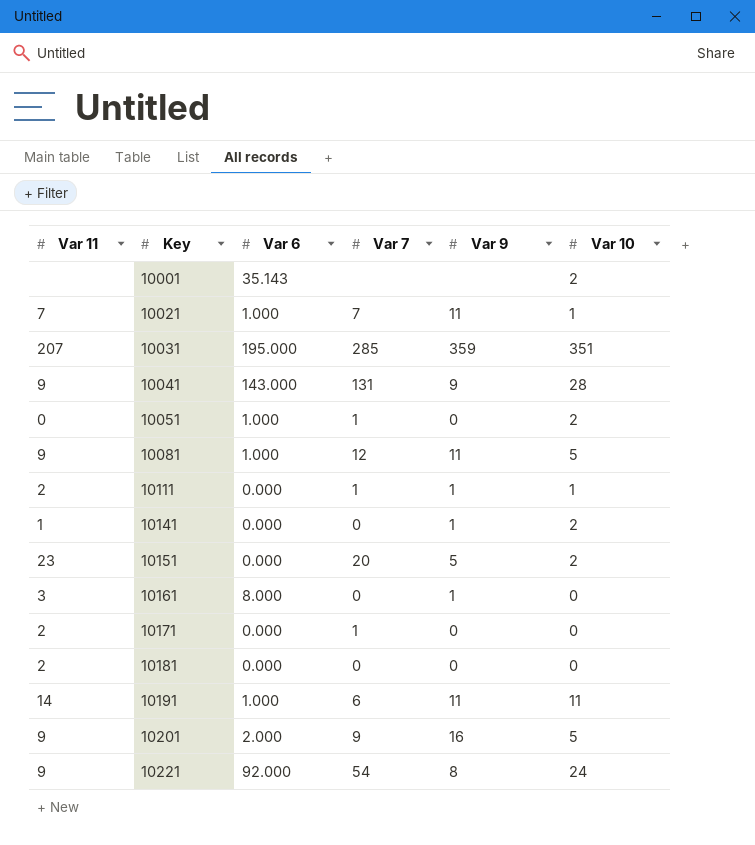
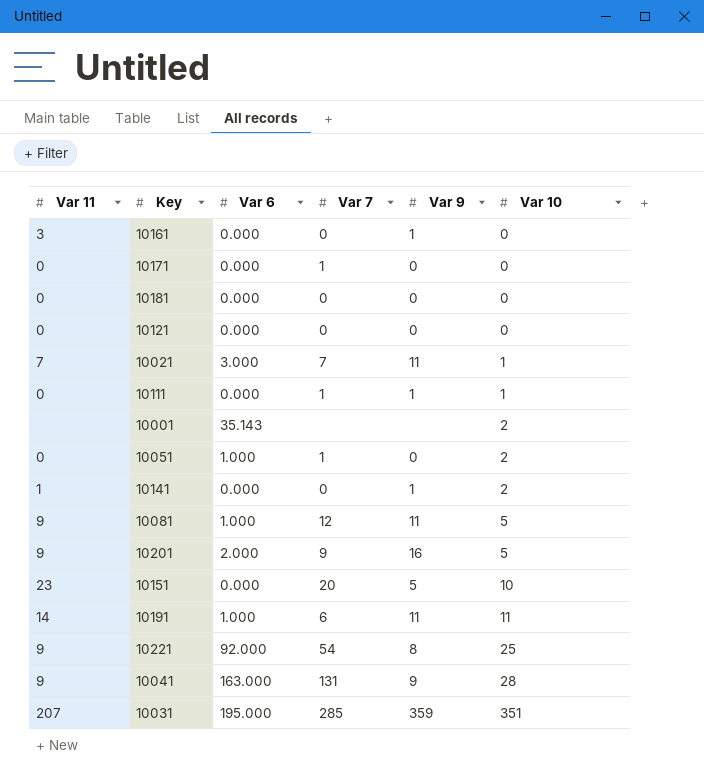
row order: Key ascending -> Var 10 ascending
10161 | Var 6: 8.000 -> 0.000
10171 | Var 11: 2 -> 0
10181 | Var 11: 2 -> 0
row 10121: none -> 0 | 0.000 | 0 | 0 | 0
10021 | Var 6: 1.000 -> 3.000
10111 | Var 11: 2 -> 0
10151 | Var 10: 2 -> 10
10221 | Var 10: 24 -> 25
10041 | Var 6: 143.000 -> 163.000

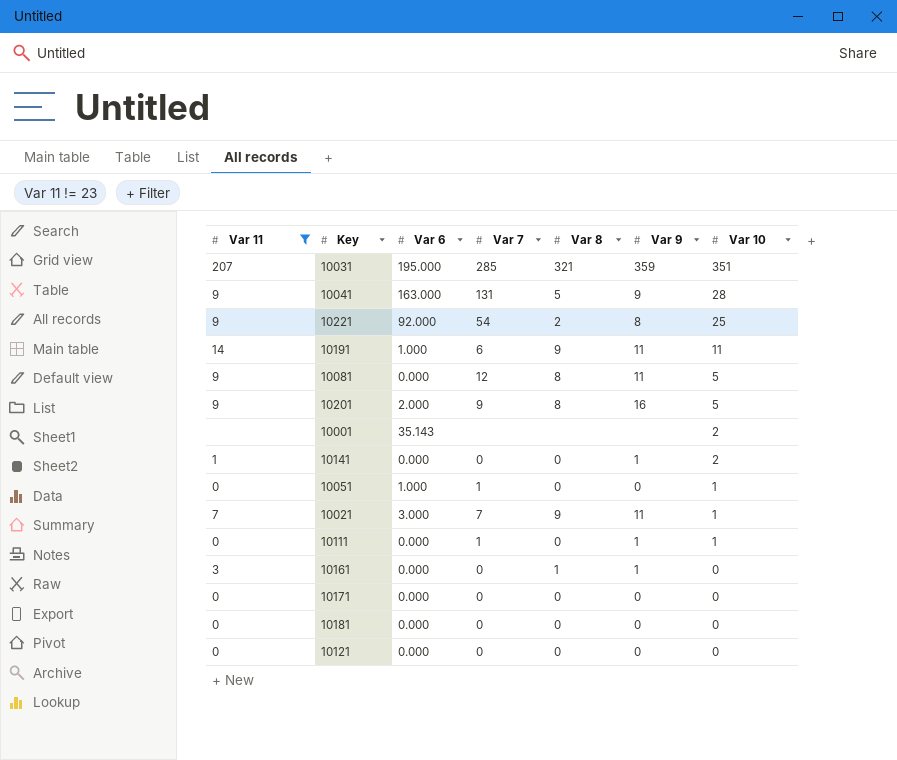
filter: none -> Var 11 != 23
row order: Var 10 ascending -> Var 10 descending
column Var 8 | position: none -> 5
10081 | Var 6: 1.000 -> 0.000
10051 | Var 10: 2 -> 1
10171 | Var 7: 1 -> 0

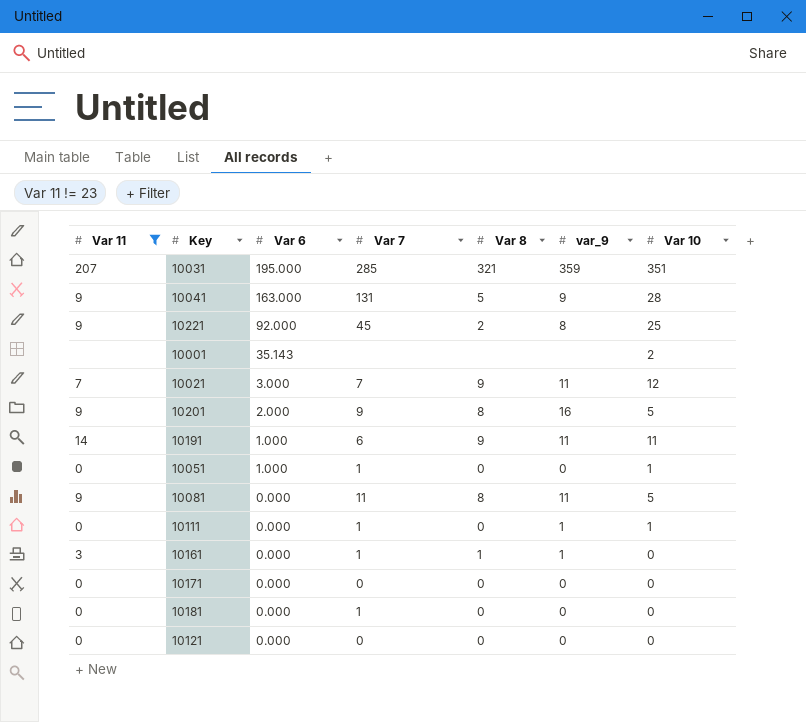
row order: Var 10 descending -> Var 6 descending
column name: Var 9 -> var_9
row 10141: 1 | 0.000 | 0 | 0 | 1 | 2 -> none
10221 | Var 7: 54 -> 45
10021 | Var 10: 1 -> 12
10081 | Var 7: 12 -> 11
10161 | Var 7: 0 -> 1
10181 | Var 7: 0 -> 1

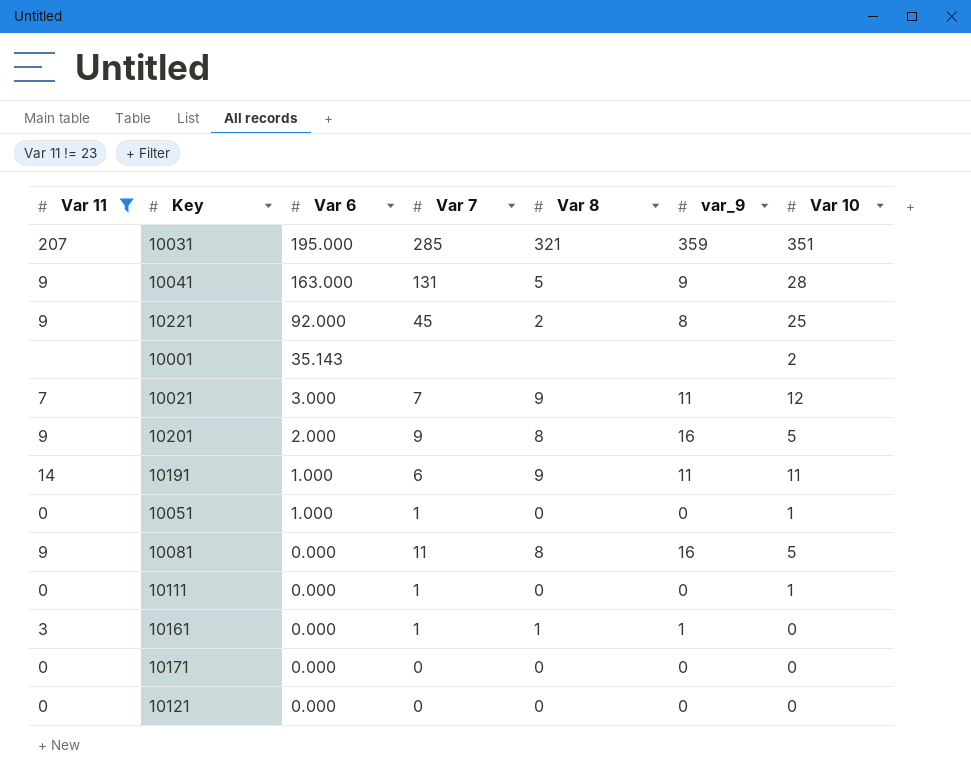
row 10181: 0 | 0.000 | 1 | 0 | 0 | 0 -> none
10081 | var_9: 11 -> 16
10111 | var_9: 1 -> 0

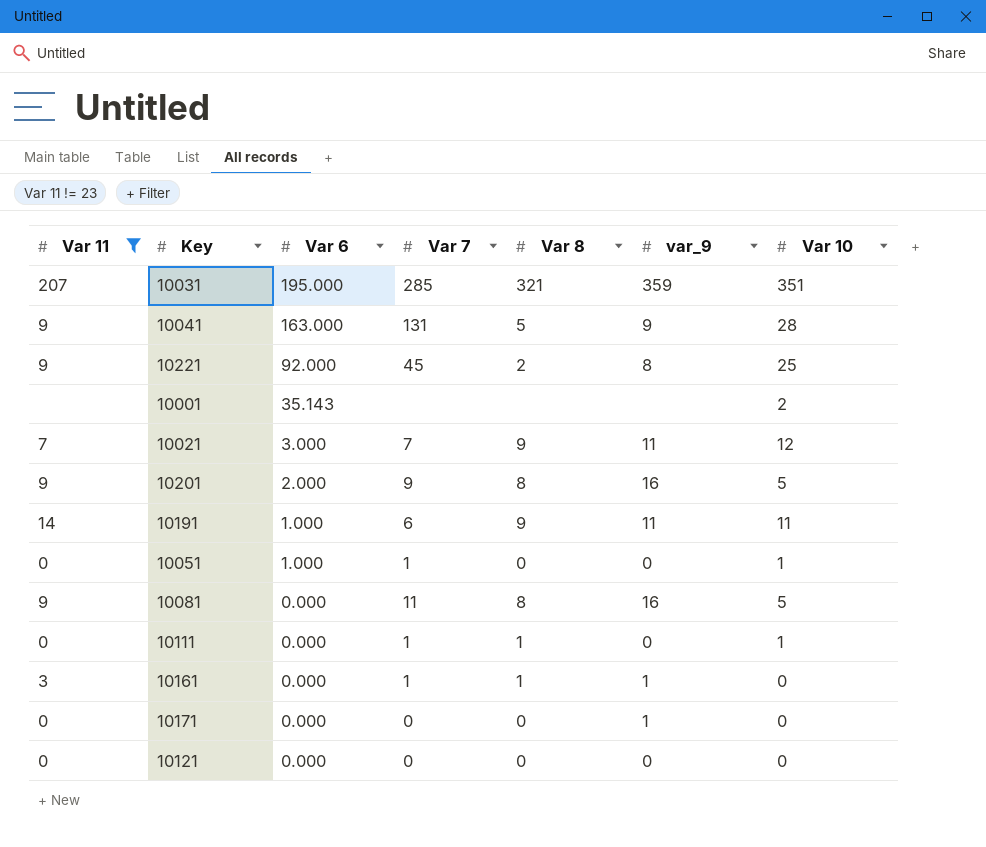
10111 | Var 8: 0 -> 1
10171 | var_9: 0 -> 1

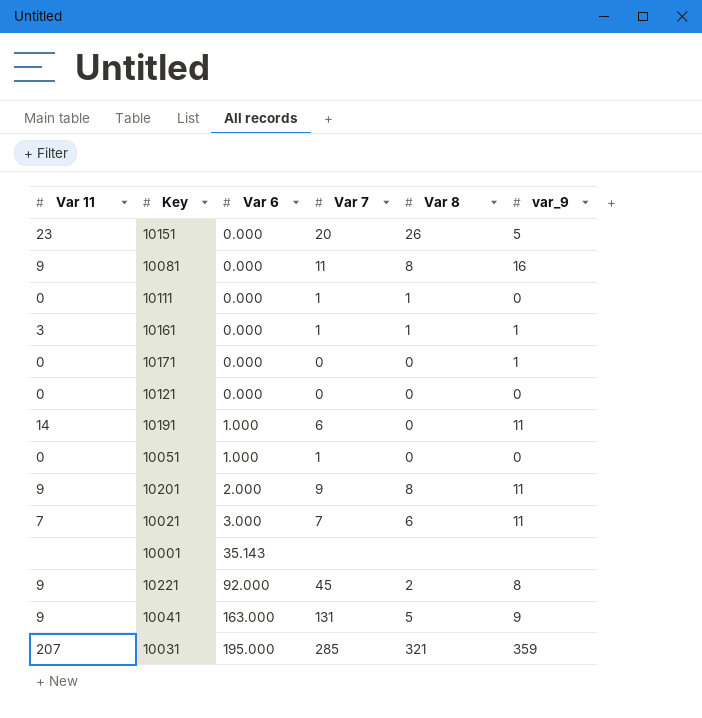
filter: Var 11 != 23 -> none
row order: Var 6 descending -> Var 6 ascending
column Var 10 | position: 7 -> none
10191 | Var 8: 9 -> 0
10201 | var_9: 16 -> 11
10021 | Var 8: 9 -> 6

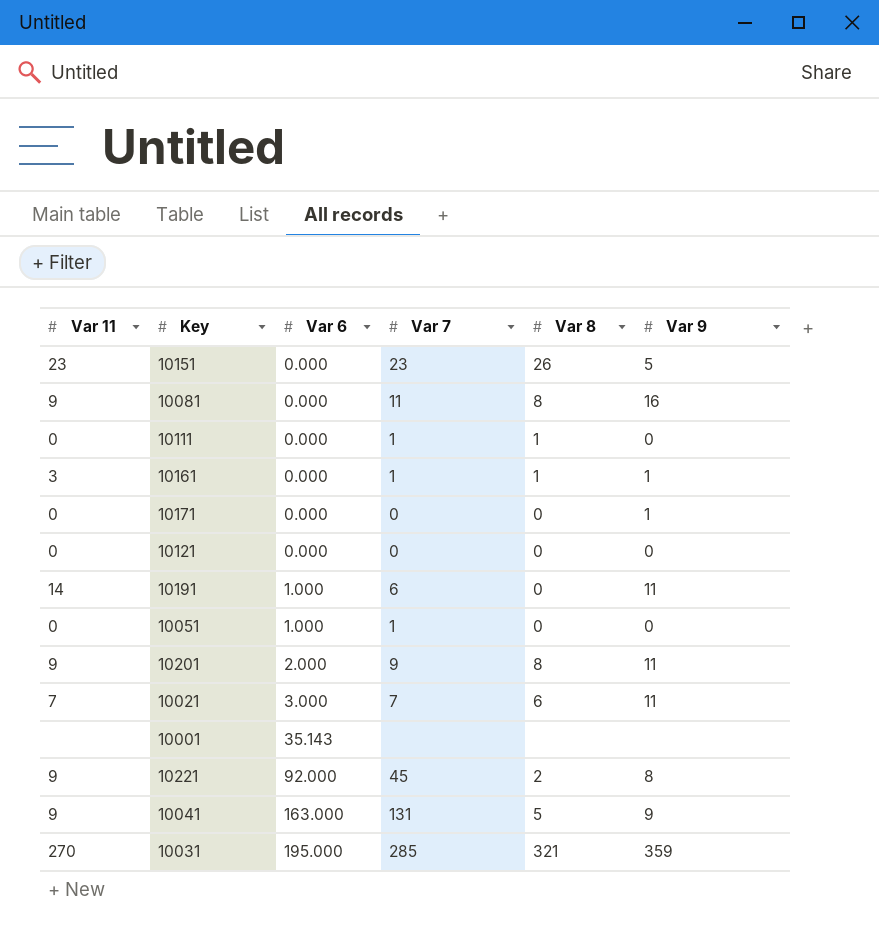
column name: var_9 -> Var 9
10151 | Var 7: 20 -> 23
10031 | Var 11: 207 -> 270

